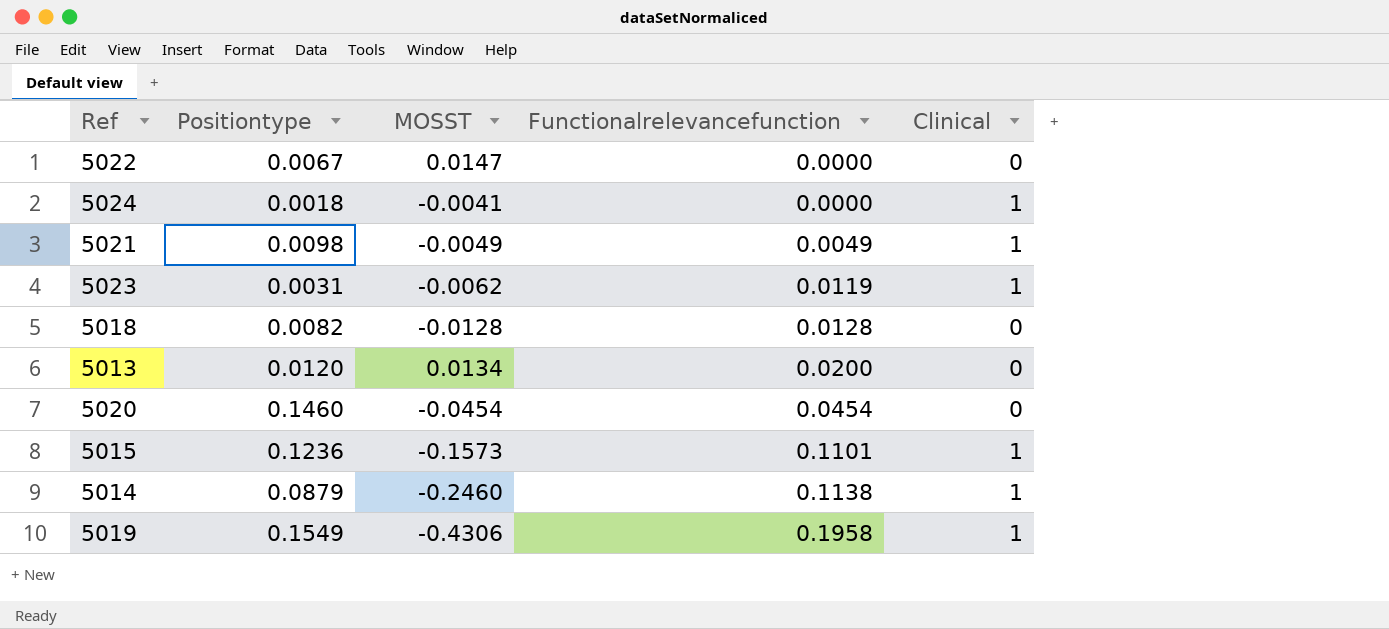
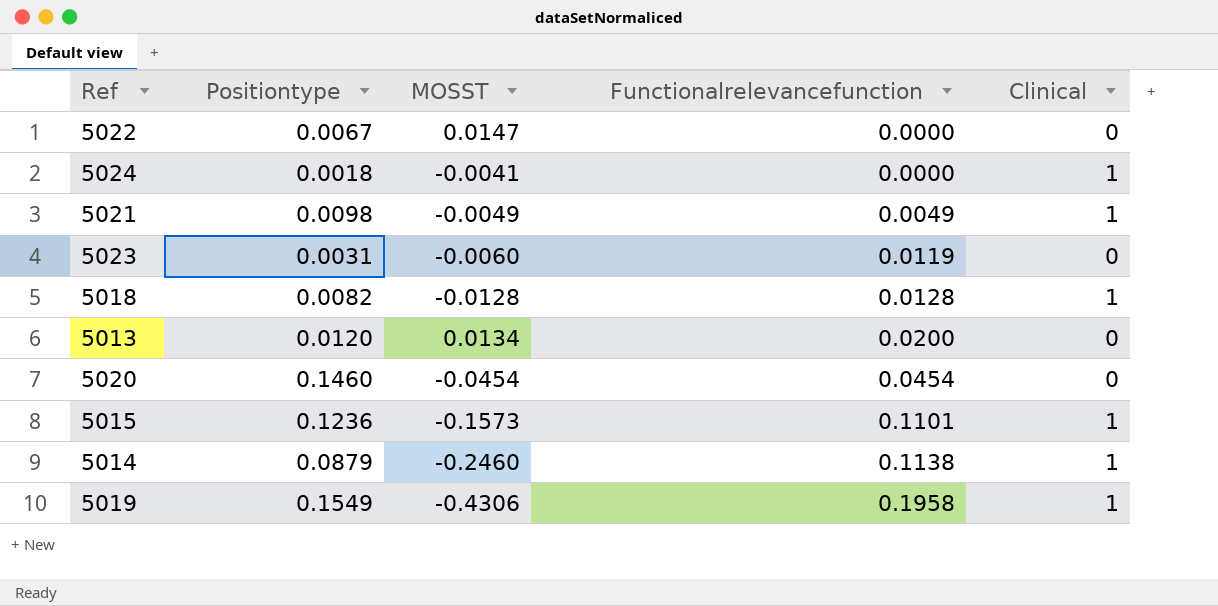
5023 | MOSST: -0.0062 -> -0.0060
5023 | Clinical: 1 -> 0
5018 | Clinical: 0 -> 1

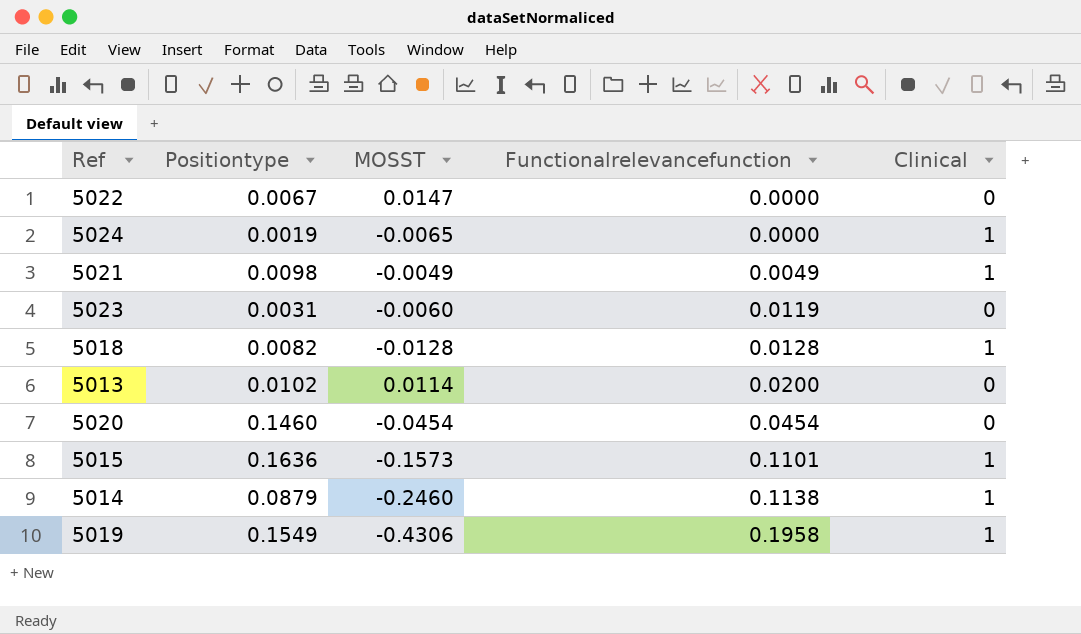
5024 | Positiontype: 0.0018 -> 0.0019
5024 | MOSST: -0.0041 -> -0.0065
5013 | Positiontype: 0.0120 -> 0.0102
5013 | MOSST: 0.0134 -> 0.0114
5015 | Positiontype: 0.1236 -> 0.1636

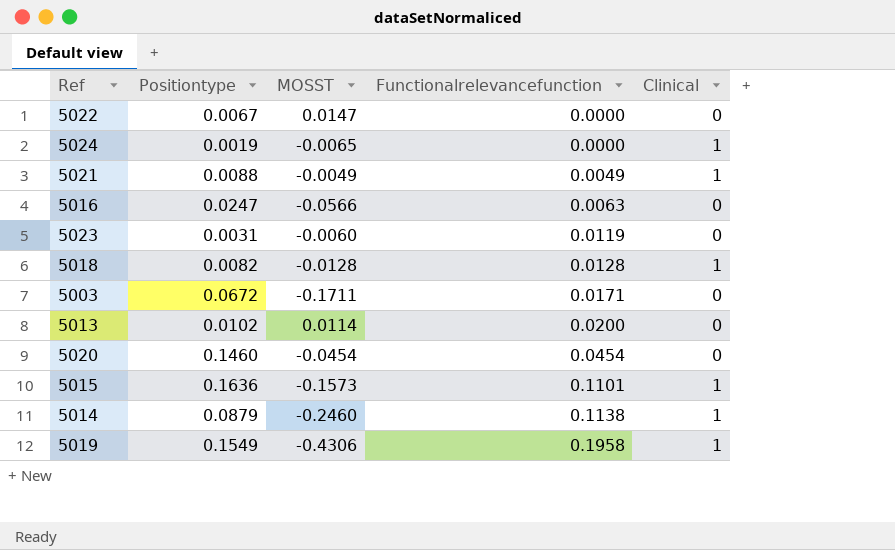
5021 | Positiontype: 0.0098 -> 0.0088
row 5016: none -> 0.0247 | -0.0566 | 0.0063 | 0
row 5003: none -> 0.0672 | -0.1711 | 0.0171 | 0

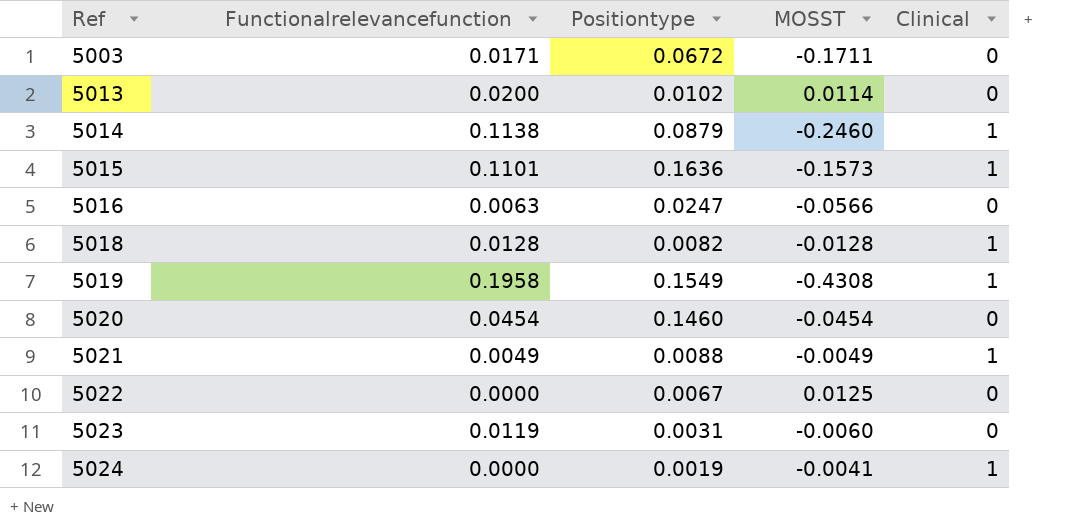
row order: Functionalrelevancefunction ascending -> Ref ascending
column Functionalrelevancefunction | position: 4 -> 2
5019 | MOSST: -0.4306 -> -0.4308
5022 | MOSST: 0.0147 -> 0.0125
5024 | MOSST: -0.0065 -> -0.0041

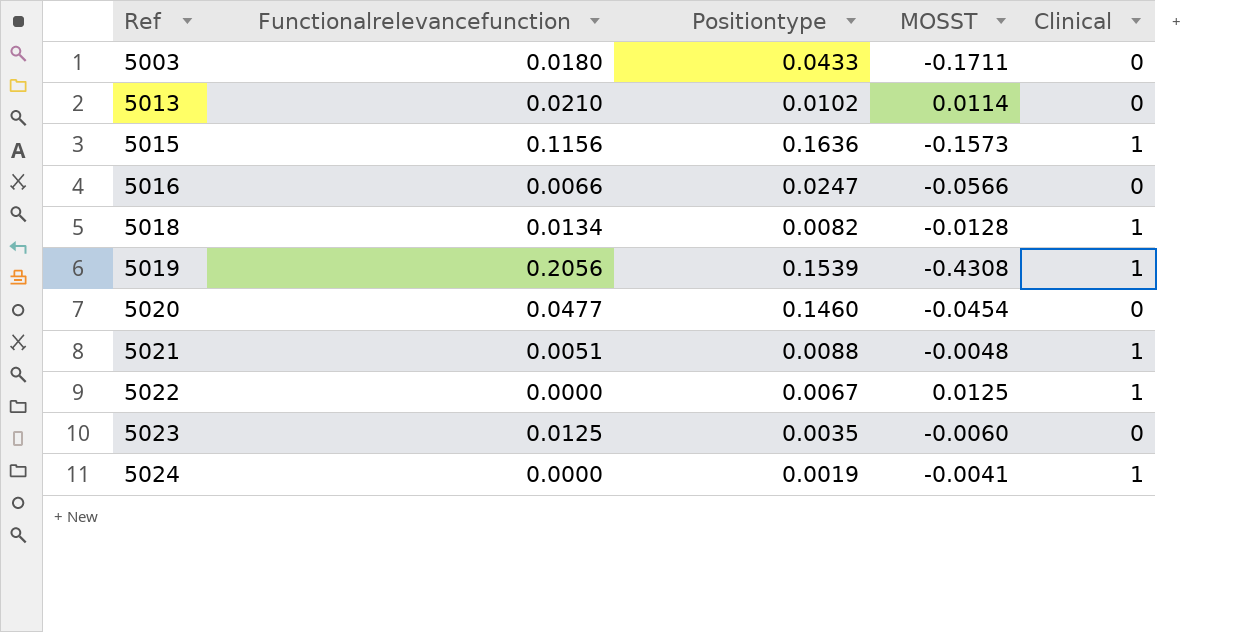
row 5014: 0.1138 | 0.0879 | -0.2460 | 1 -> none
5003 | Functionalrelevancefunction: 0.0171 -> 0.0180
5003 | Positiontype: 0.0672 -> 0.0433
5013 | Functionalrelevancefunction: 0.0200 -> 0.0210
5015 | Functionalrelevancefunction: 0.1101 -> 0.1156
5016 | Functionalrelevancefunction: 0.0063 -> 0.0066
5018 | Functionalrelevancefunction: 0.0128 -> 0.0134
5019 | Functionalrelevancefunction: 0.1958 -> 0.2056
5019 | Positiontype: 0.1549 -> 0.1539
5020 | Functionalrelevancefunction: 0.0454 -> 0.0477
5021 | Functionalrelevancefunction: 0.0049 -> 0.0051
5021 | MOSST: -0.0049 -> -0.0048
5022 | Clinical: 0 -> 1
5023 | Functionalrelevancefunction: 0.0119 -> 0.0125
5023 | Positiontype: 0.0031 -> 0.0035

